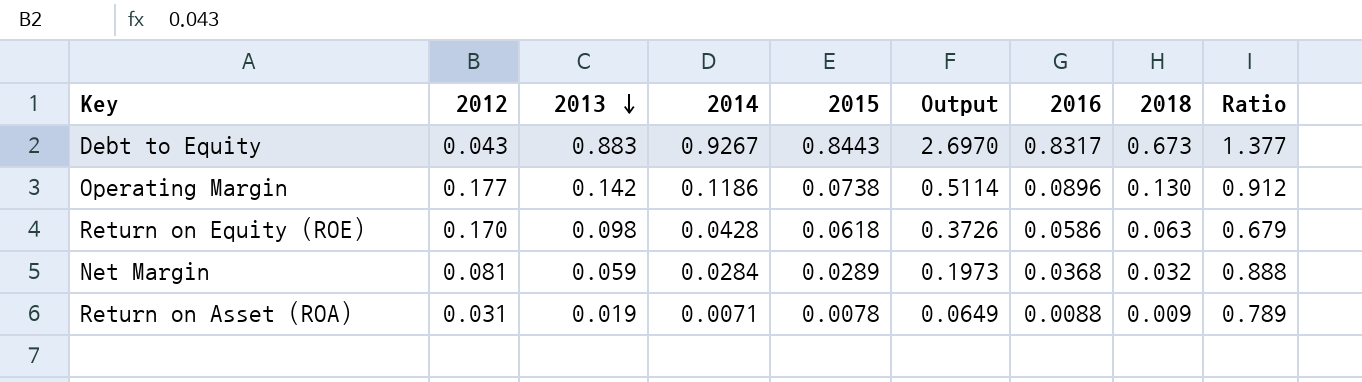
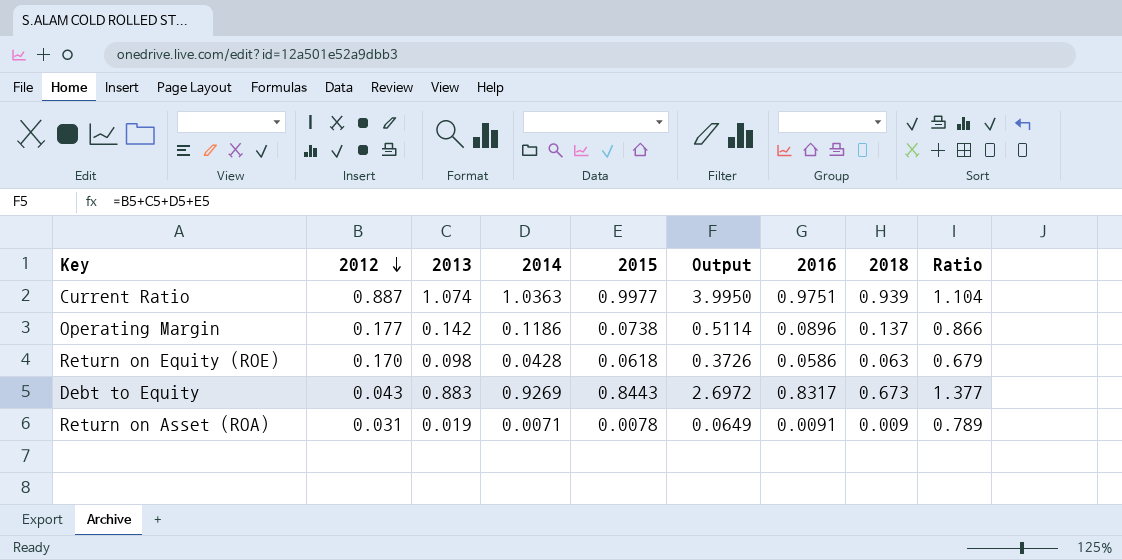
row order: 2013 descending -> 2012 descending
row Net Margin: 0.081 | 0.059 | 0.0284 | 0.0289 | 0.1973 | 0.0368 | 0.032 | 0.888 -> none
row Current Ratio: none -> 0.887 | 1.074 | 1.0363 | 0.9977 | 3.9950 | 0.9751 | 0.939 | 1.104
Operating Margin | 2018: 0.130 -> 0.137
Operating Margin | Ratio: 0.912 -> 0.866
Debt to Equity | 2014: 0.9267 -> 0.9269
Debt to Equity | Output: 2.6970 -> 2.6972
Return on Asset (ROA) | 2016: 0.0088 -> 0.0091

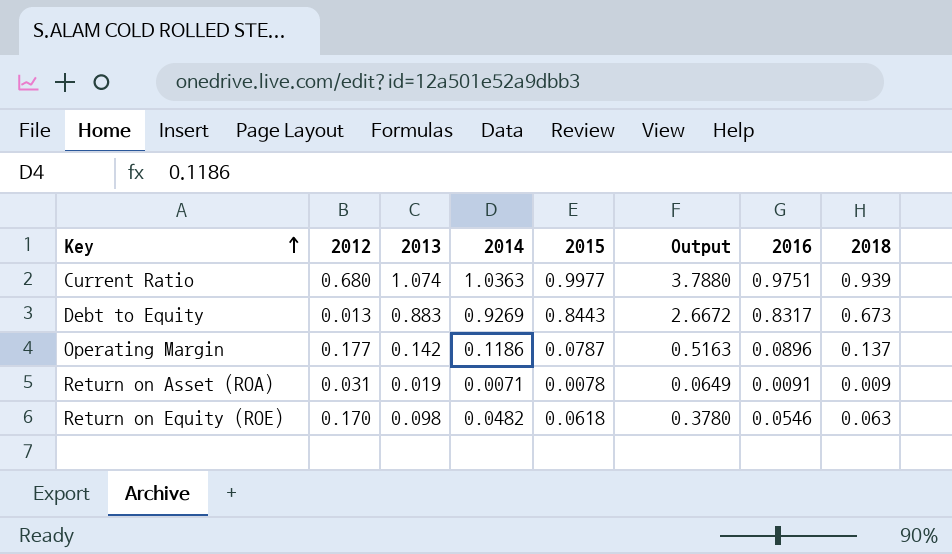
row order: 2012 descending -> Key ascending
column Ratio | formula: [2014] / [2018] -> none
Current Ratio | 2012: 0.887 -> 0.680
Current Ratio | Output: 3.9950 -> 3.7880
Debt to Equity | 2012: 0.043 -> 0.013
Debt to Equity | Output: 2.6972 -> 2.6672
Operating Margin | 2015: 0.0738 -> 0.0787
Operating Margin | Output: 0.5114 -> 0.5163
Return on Equity (ROE) | 2014: 0.0428 -> 0.0482
Return on Equity (ROE) | Output: 0.3726 -> 0.3780
Return on Equity (ROE) | 2016: 0.0586 -> 0.0546

